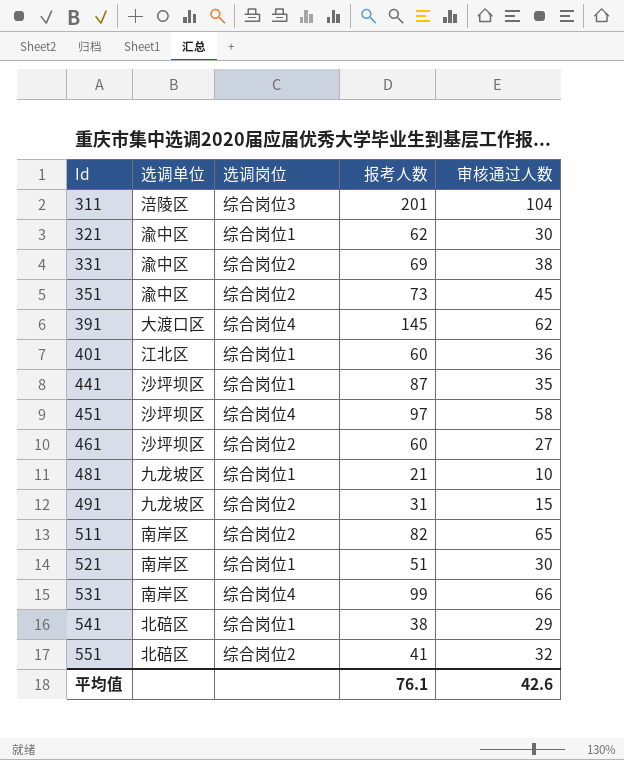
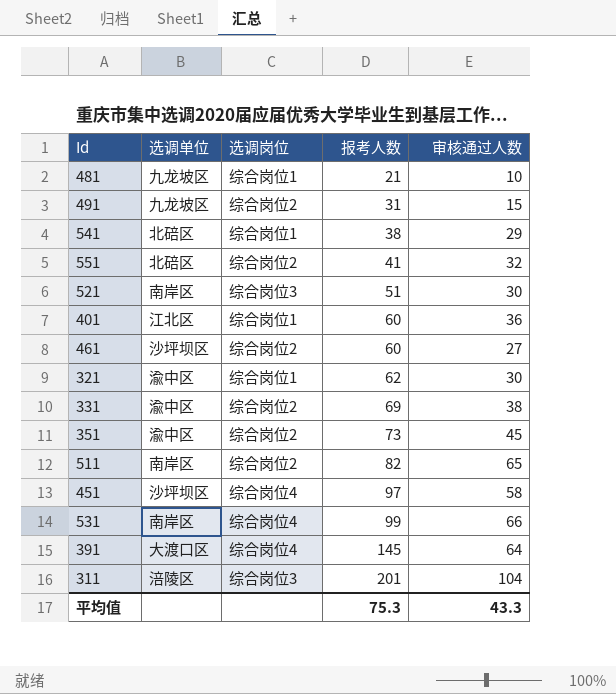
row order: Id ascending -> 报考人数 ascending
row 441: 沙坪坝区 | 综合岗位1 | 87 | 35 -> none
521 | 选调岗位: 综合岗位1 -> 综合岗位3
391 | 审核通过人数: 62 -> 64
平均值 | 报考人数: 76.1 -> 75.3
平均值 | 审核通过人数: 42.6 -> 43.3

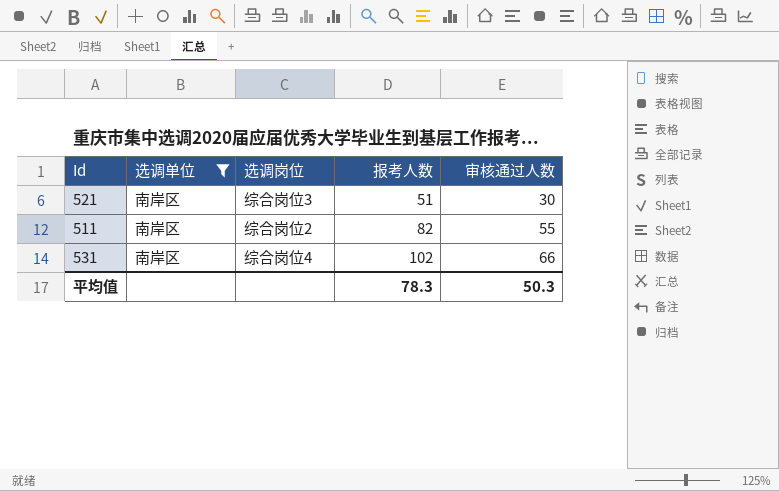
filter: none -> 选调单位 = 南岸区
511 | 审核通过人数: 65 -> 55
531 | 报考人数: 99 -> 102
平均值 | 报考人数: 75.3 -> 78.3
平均值 | 审核通过人数: 43.3 -> 50.3

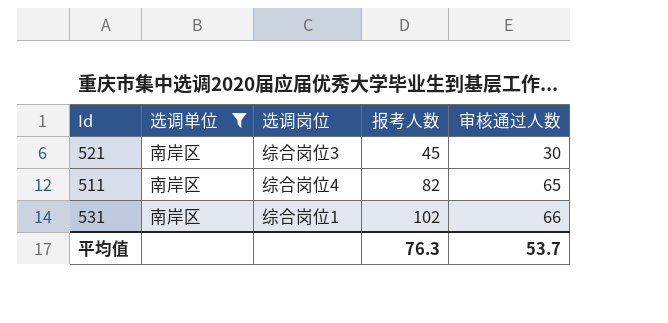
521 | 报考人数: 51 -> 45
511 | 选调岗位: 综合岗位2 -> 综合岗位4
511 | 审核通过人数: 55 -> 65
531 | 选调岗位: 综合岗位4 -> 综合岗位1
平均值 | 报考人数: 78.3 -> 76.3
平均值 | 审核通过人数: 50.3 -> 53.7

